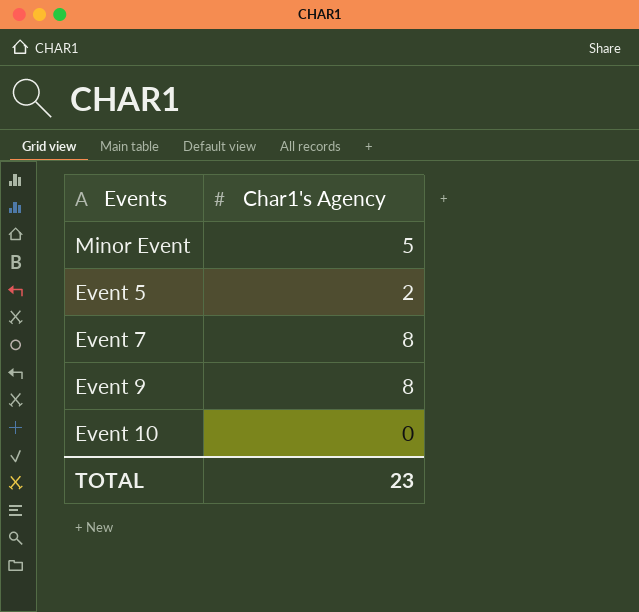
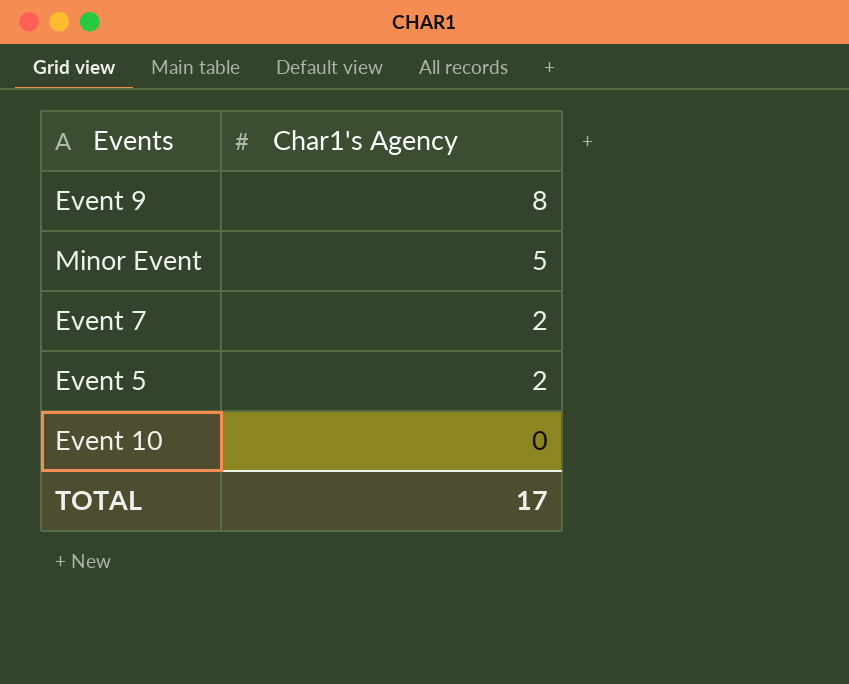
row order: none -> Char1's Agency descending
Event 7 | Char1's Agency: 8 -> 2
TOTAL | Char1's Agency: 23 -> 17

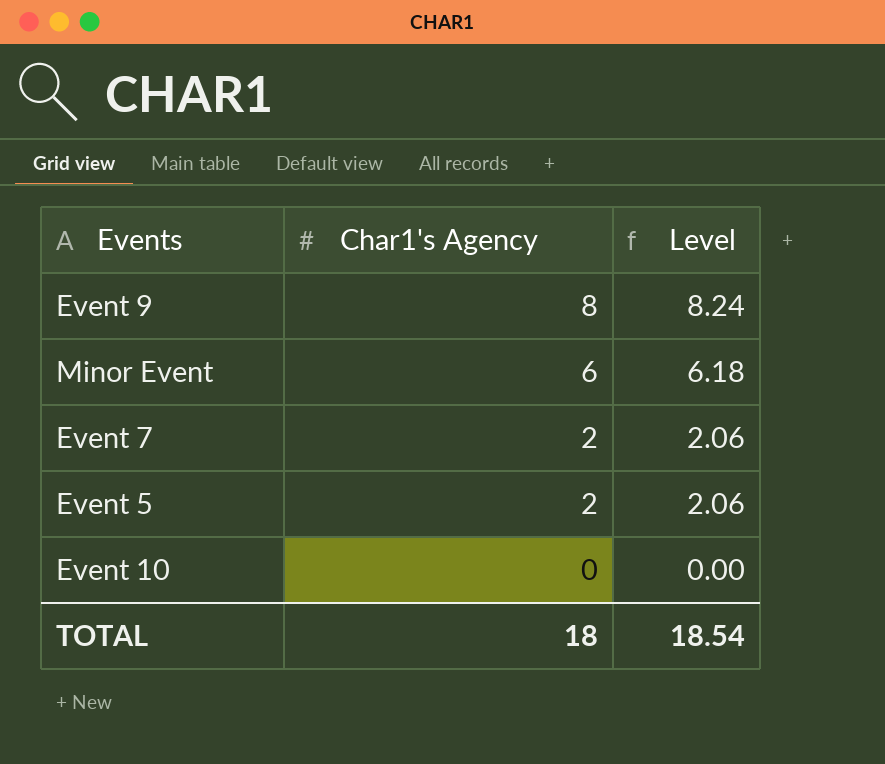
column Level | formula: none -> [Char1's Agency] * 1.03
Minor Event | Char1's Agency: 5 -> 6
TOTAL | Char1's Agency: 17 -> 18

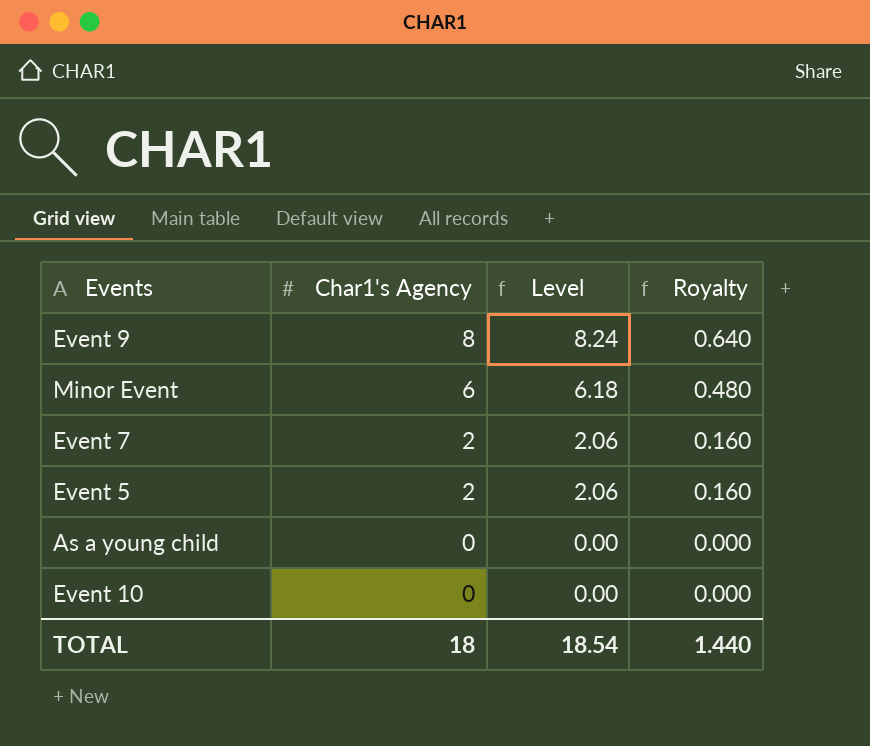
column Royalty | formula: none -> [Char1's Agency] * 0.08
row As a young child: none -> 0 | 0.00 | 0.000

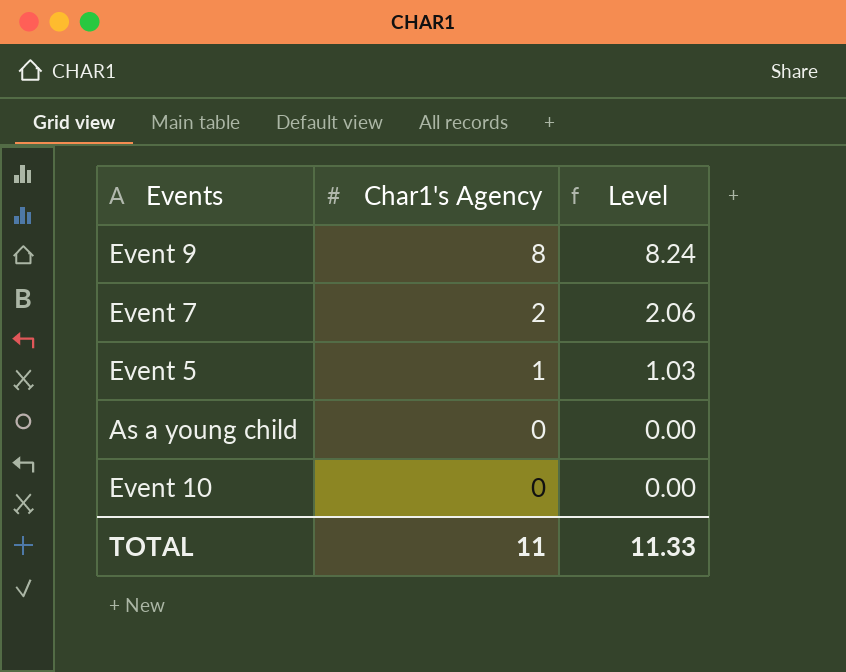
column Royalty | formula: [Char1's Agency] * 0.08 -> none
row Minor Event: 6 | 6.18 | 0.480 -> none
Event 5 | Char1's Agency: 2 -> 1
Event 5 | Level: 2.06 -> 1.03
TOTAL | Char1's Agency: 18 -> 11
TOTAL | Level: 18.54 -> 11.33

